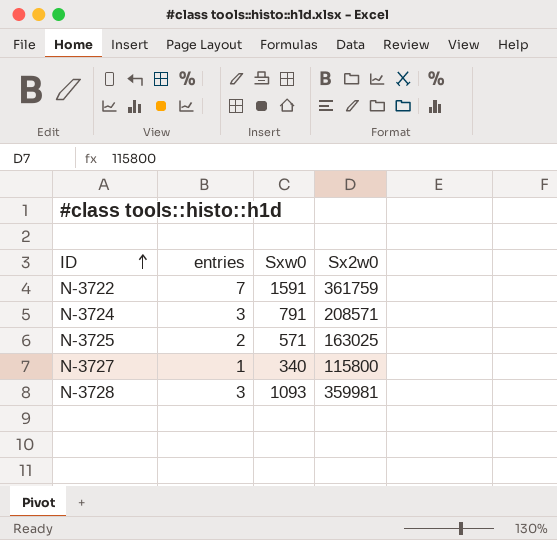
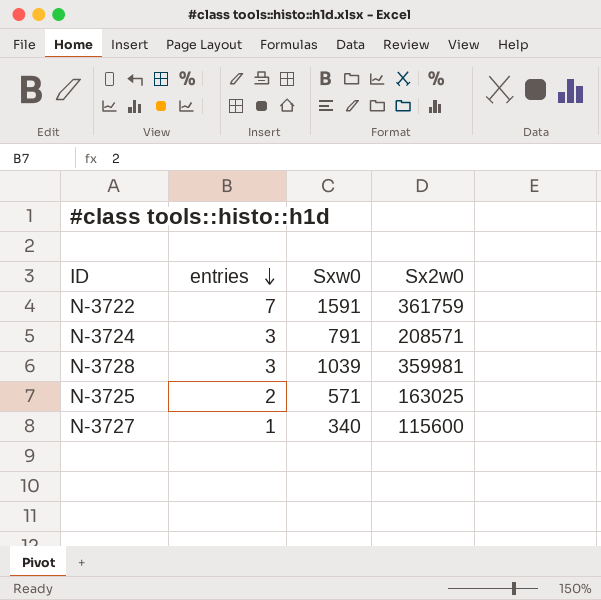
row order: ID ascending -> entries descending
N-3728 | Sxw0: 1093 -> 1039
N-3727 | Sx2w0: 115800 -> 115600

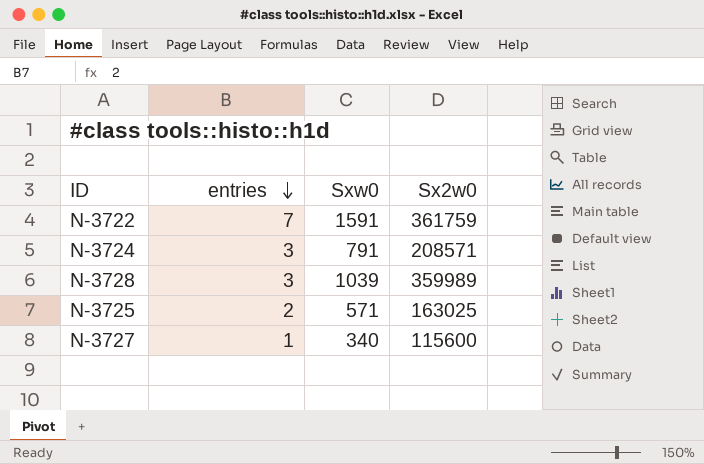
N-3728 | Sx2w0: 359981 -> 359989

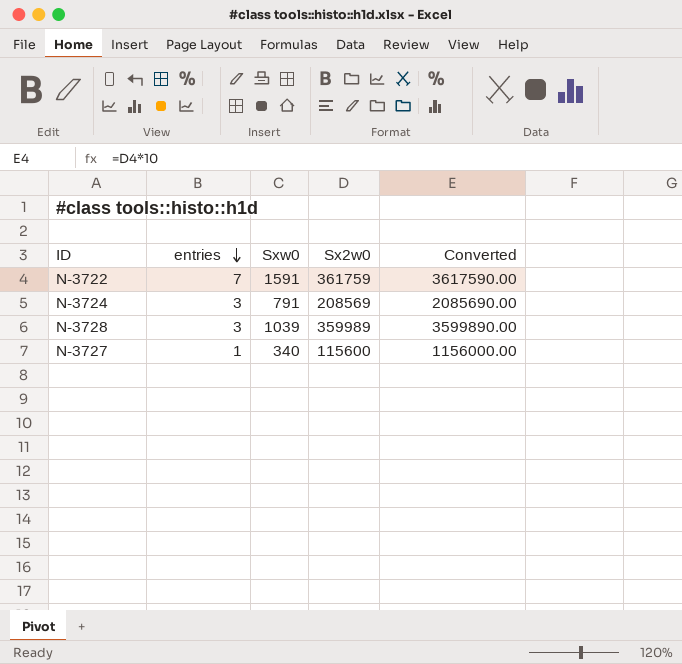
column Converted | formula: none -> [Sx2w0] * 10
row N-3725: 2 | 571 | 163025 -> none
N-3724 | Sx2w0: 208571 -> 208569

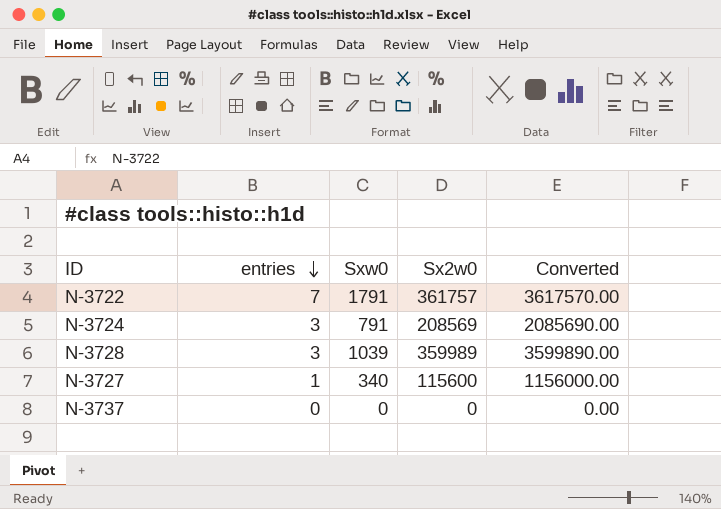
N-3722 | Sxw0: 1591 -> 1791
N-3722 | Sx2w0: 361759 -> 361757
N-3722 | Converted: 3617590.00 -> 3617570.00
row N-3737: none -> 0 | 0 | 0 | 0.00

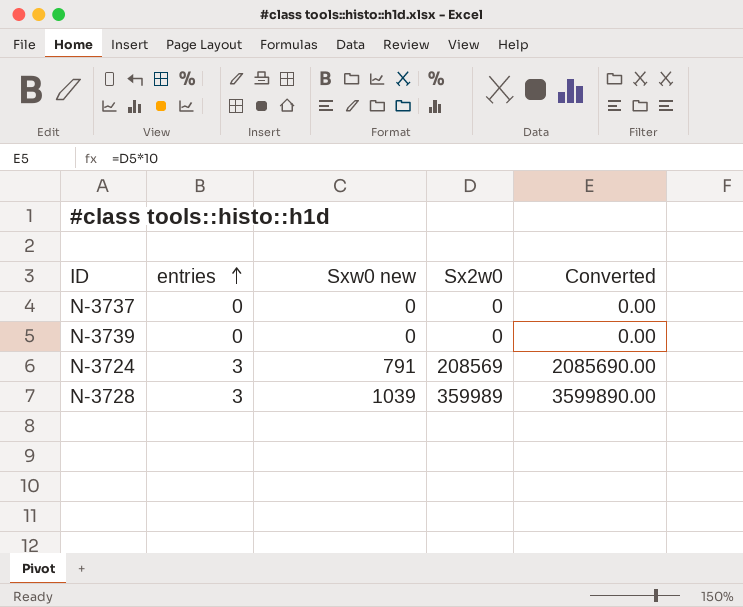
row order: entries descending -> entries ascending
column name: Sxw0 -> Sxw0 new
row N-3722: 7 | 1791 | 361757 | 3617570.00 -> none
row N-3727: 1 | 340 | 115600 | 1156000.00 -> none
row N-3739: none -> 0 | 0 | 0 | 0.00

